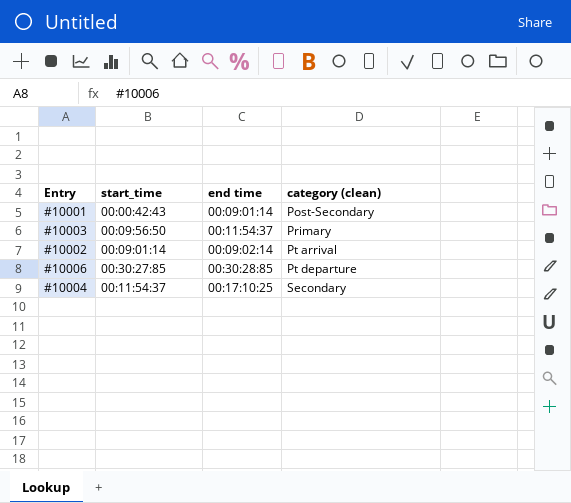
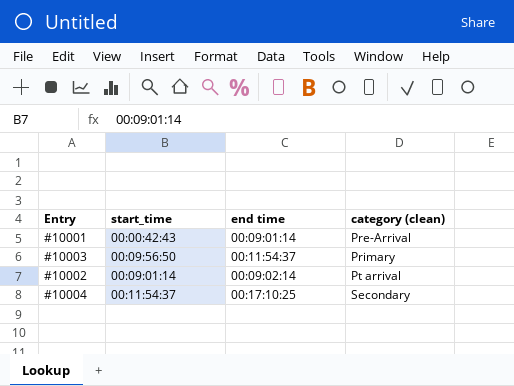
row #10006: 00:30:27:85 | 00:30:28:85 | Pt departure -> none
#10001 | category (clean): Post-Secondary -> Pre-Arrival

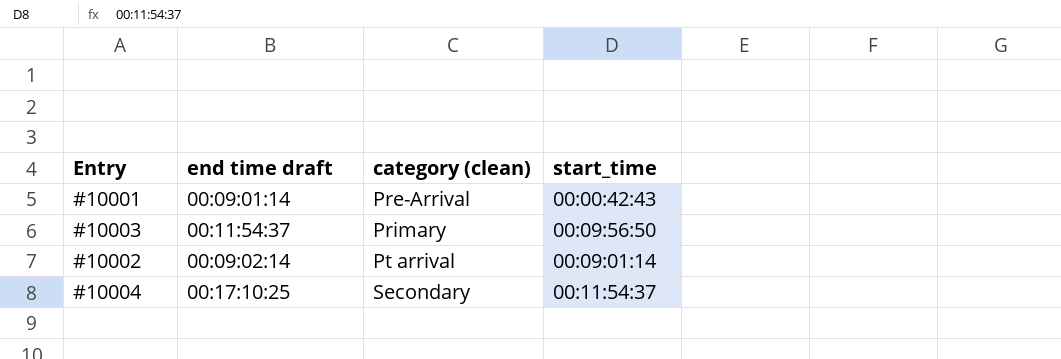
column name: end time -> end time draft
column start_time | position: 2 -> 4

